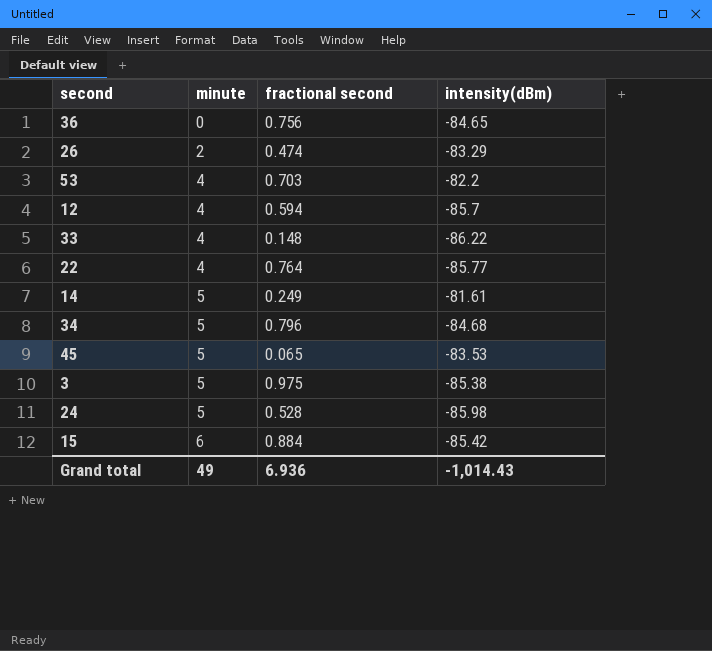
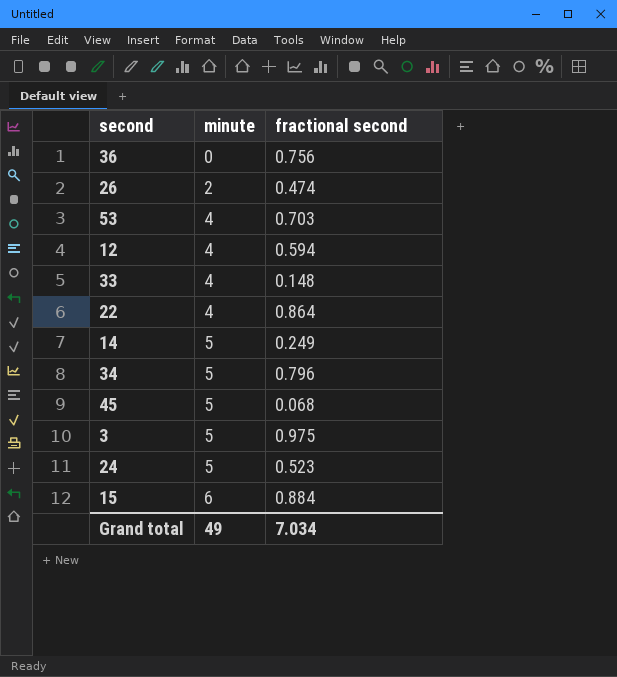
column intensity(dBm) | position: 4 -> none
22 | fractional second: 0.764 -> 0.864
45 | fractional second: 0.065 -> 0.068
24 | fractional second: 0.528 -> 0.523
Grand total | fractional second: 6.936 -> 7.034

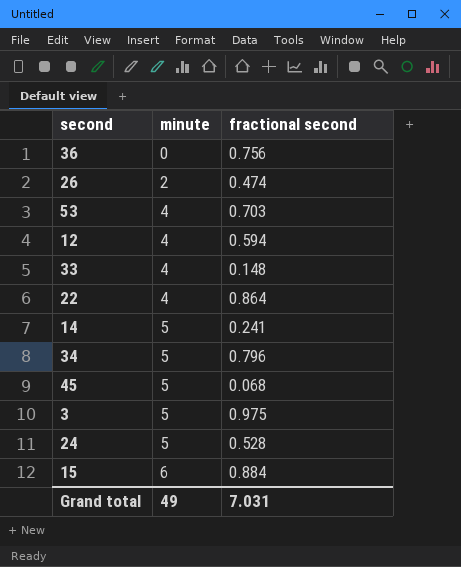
14 | fractional second: 0.249 -> 0.241
24 | fractional second: 0.523 -> 0.528
Grand total | fractional second: 7.034 -> 7.031

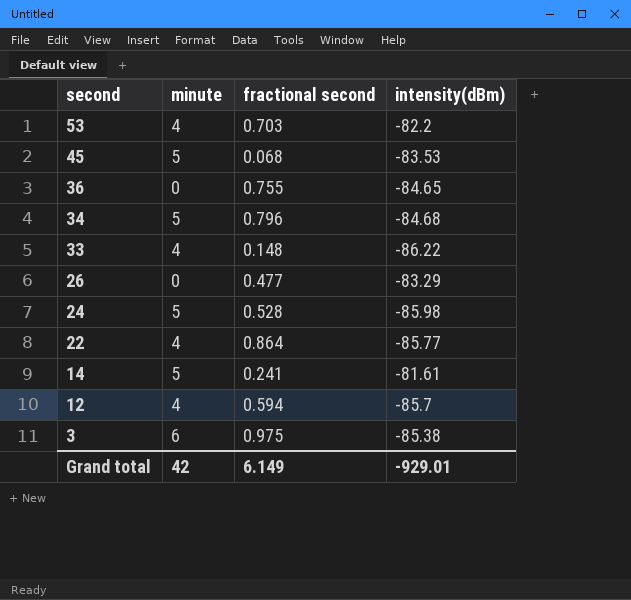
row order: minute ascending -> second descending
column intensity(dBm) | position: none -> 4
row 15: 6 | 0.884 -> none
36 | fractional second: 0.756 -> 0.755
26 | minute: 2 -> 0
26 | fractional second: 0.474 -> 0.477
3 | minute: 5 -> 6
Grand total | minute: 49 -> 42
Grand total | fractional second: 7.031 -> 6.149

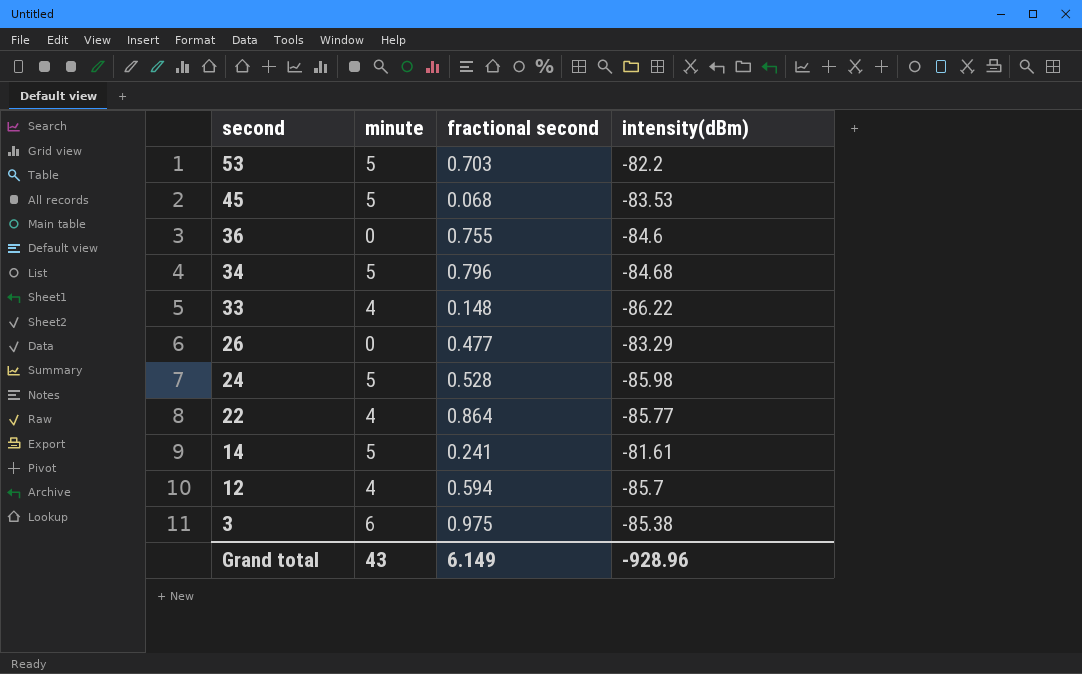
53 | minute: 4 -> 5
36 | intensity(dBm): -84.65 -> -84.6
Grand total | minute: 42 -> 43
Grand total | intensity(dBm): -929.01 -> -928.96

